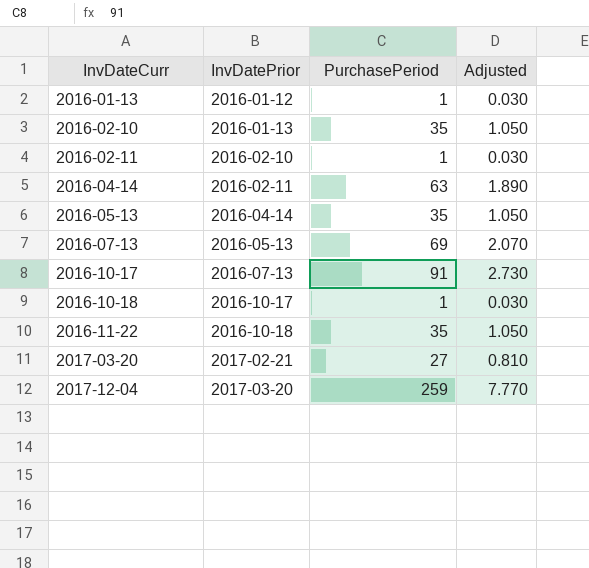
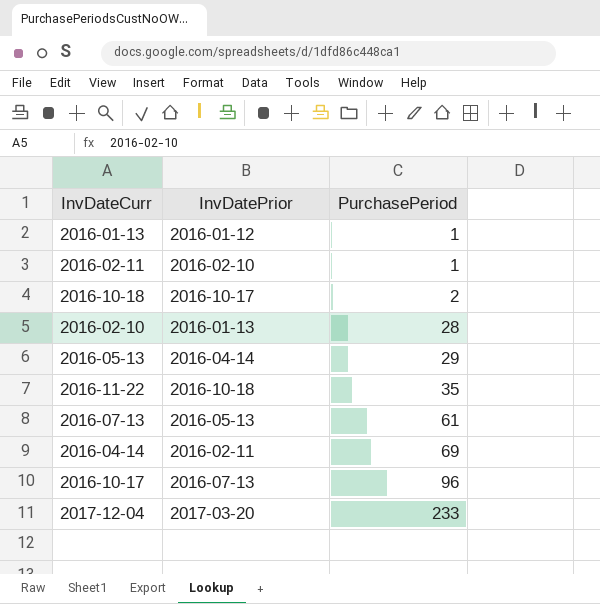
row order: InvDateCurr ascending -> PurchasePeriod ascending
column Adjusted | formula: [PurchasePeriod] * 0.03 -> none
row 2017-03-20: 2017-02-21 | 27 | 0.810 -> none
2016-10-18 | PurchasePeriod: 1 -> 2
2016-02-10 | PurchasePeriod: 35 -> 28
2016-05-13 | PurchasePeriod: 35 -> 29
2016-07-13 | PurchasePeriod: 69 -> 61
2016-04-14 | PurchasePeriod: 63 -> 69
2016-10-17 | PurchasePeriod: 91 -> 96
2017-12-04 | PurchasePeriod: 259 -> 233

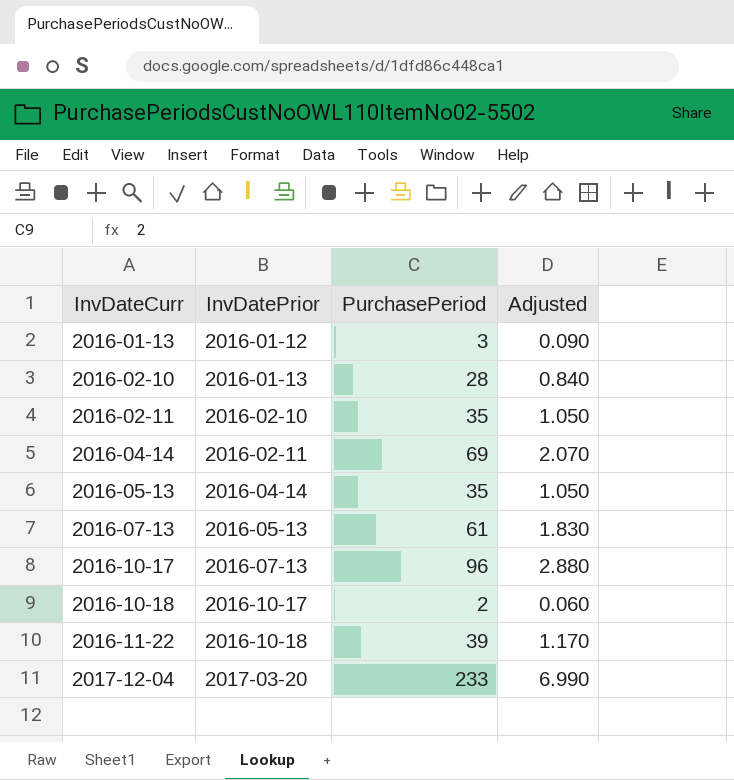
row order: PurchasePeriod ascending -> InvDateCurr ascending
column Adjusted | formula: none -> [PurchasePeriod] * 0.03
2016-01-13 | PurchasePeriod: 1 -> 3
2016-02-11 | PurchasePeriod: 1 -> 35
2016-05-13 | PurchasePeriod: 29 -> 35
2016-11-22 | PurchasePeriod: 35 -> 39

